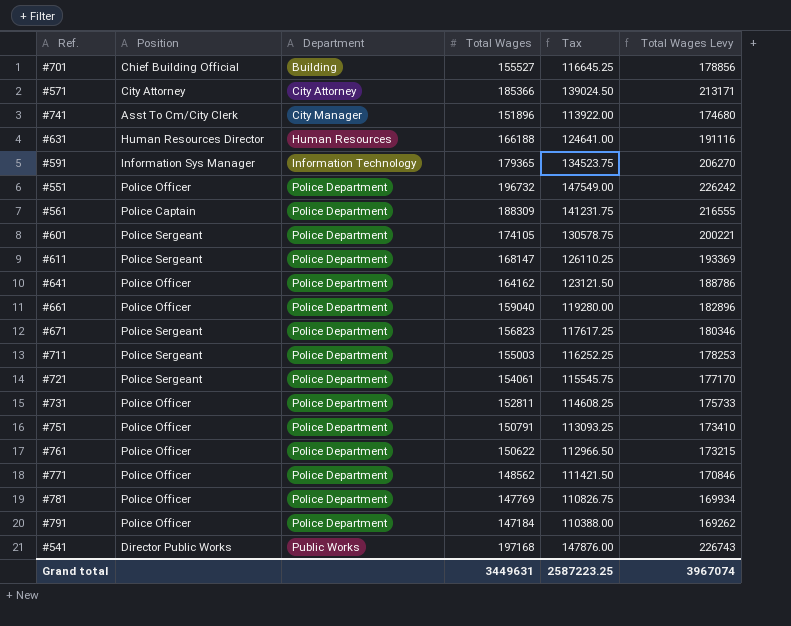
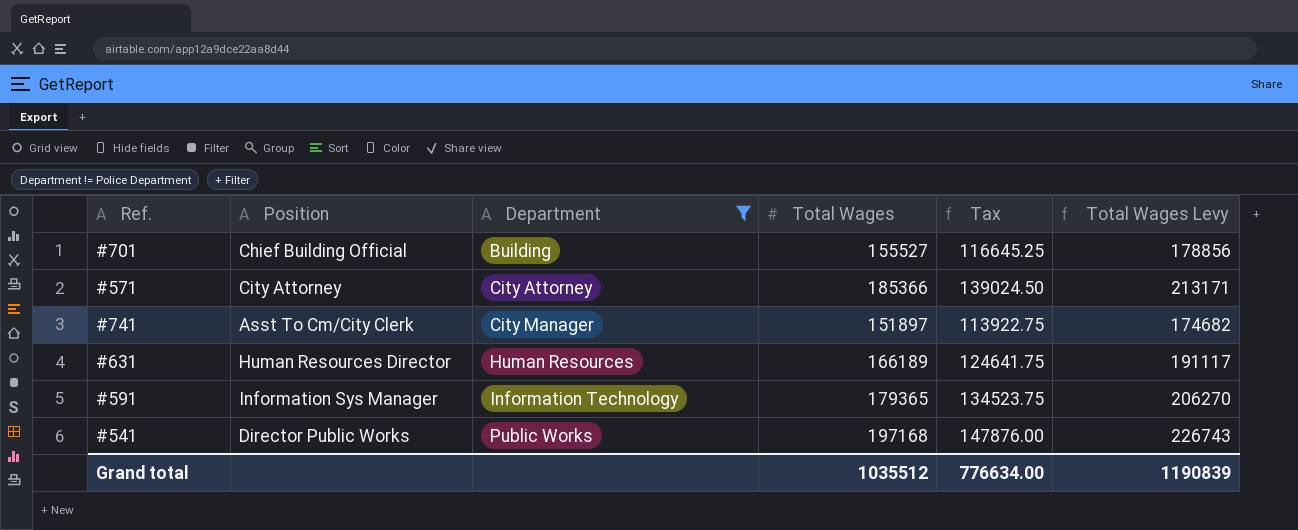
filter: none -> Department != Police Department
#741 | Total Wages: 151896 -> 151897
#741 | Tax: 113922.00 -> 113922.75
#741 | Total Wages Levy: 174680 -> 174682
#631 | Total Wages: 166188 -> 166189
#631 | Tax: 124641.00 -> 124641.75
#631 | Total Wages Levy: 191116 -> 191117
Grand total | Total Wages: 3449631 -> 1035512
Grand total | Tax: 2587223.25 -> 776634.00
Grand total | Total Wages Levy: 3967074 -> 1190839

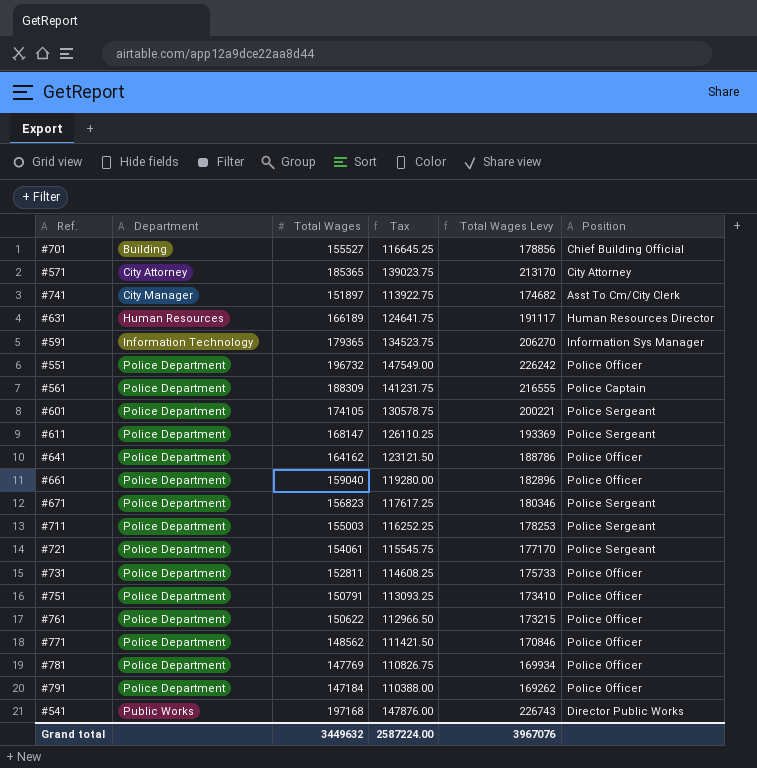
filter: Department != Police Department -> none
column Position | position: 2 -> 6
#571 | Total Wages: 185366 -> 185365
#571 | Tax: 139024.50 -> 139023.75
#571 | Total Wages Levy: 213171 -> 213170
Grand total | Total Wages: 1035512 -> 3449632
Grand total | Tax: 776634.00 -> 2587224.00
Grand total | Total Wages Levy: 1190839 -> 3967076

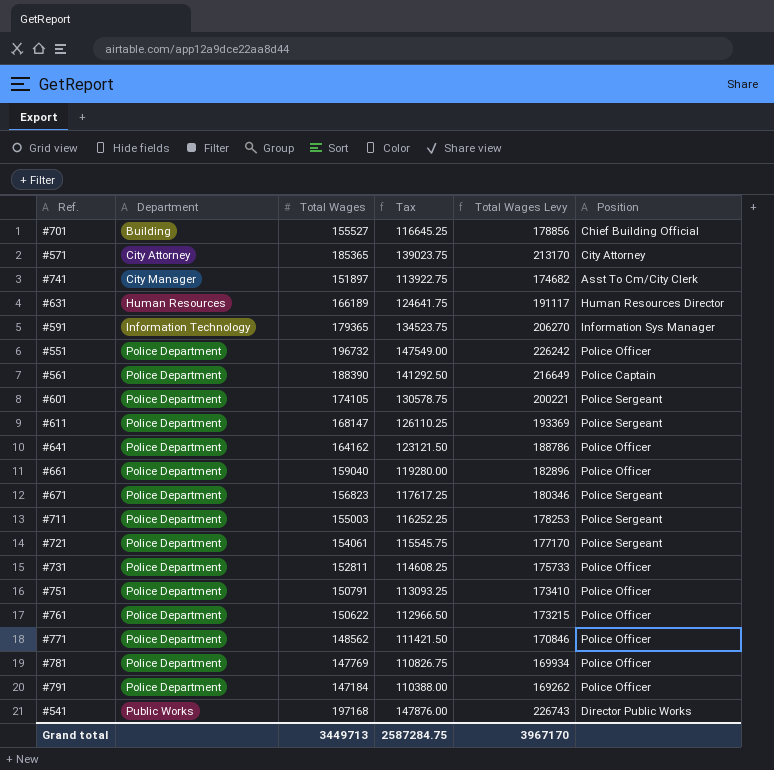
#561 | Total Wages: 188309 -> 188390
#561 | Tax: 141231.75 -> 141292.50
#561 | Total Wages Levy: 216555 -> 216649
Grand total | Total Wages: 3449632 -> 3449713
Grand total | Tax: 2587224.00 -> 2587284.75
Grand total | Total Wages Levy: 3967076 -> 3967170

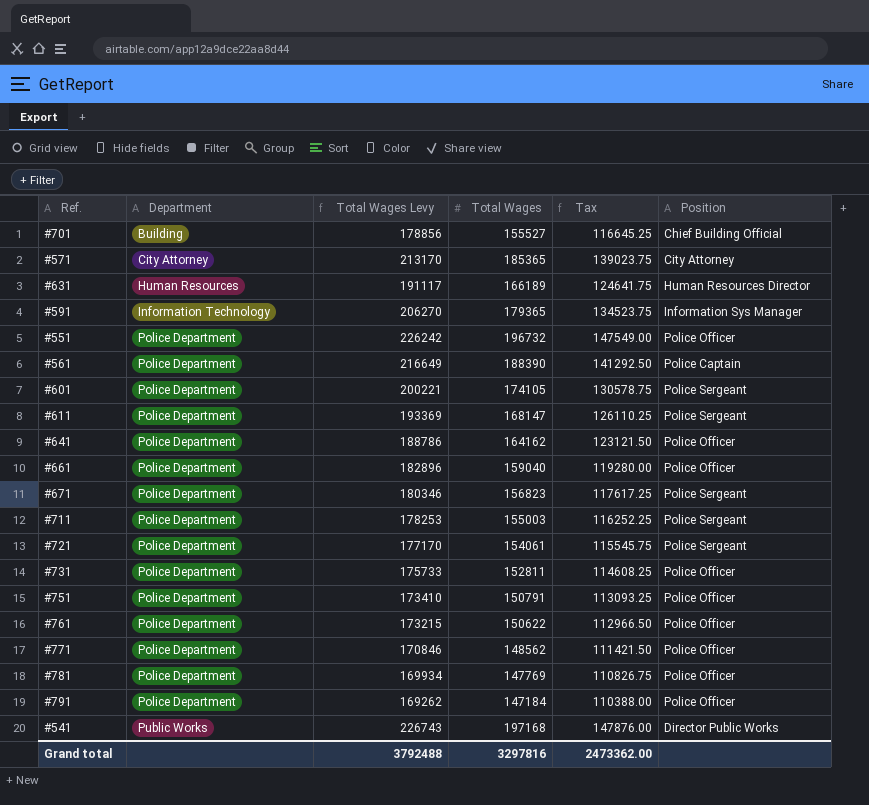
column Total Wages Levy | position: 5 -> 3
row #741: City Manager | 151897 | 113922.75 | 174682 | Asst To Cm/City Clerk -> none
Grand total | Total Wages Levy: 3967170 -> 3792488
Grand total | Total Wages: 3449713 -> 3297816
Grand total | Tax: 2587284.75 -> 2473362.00

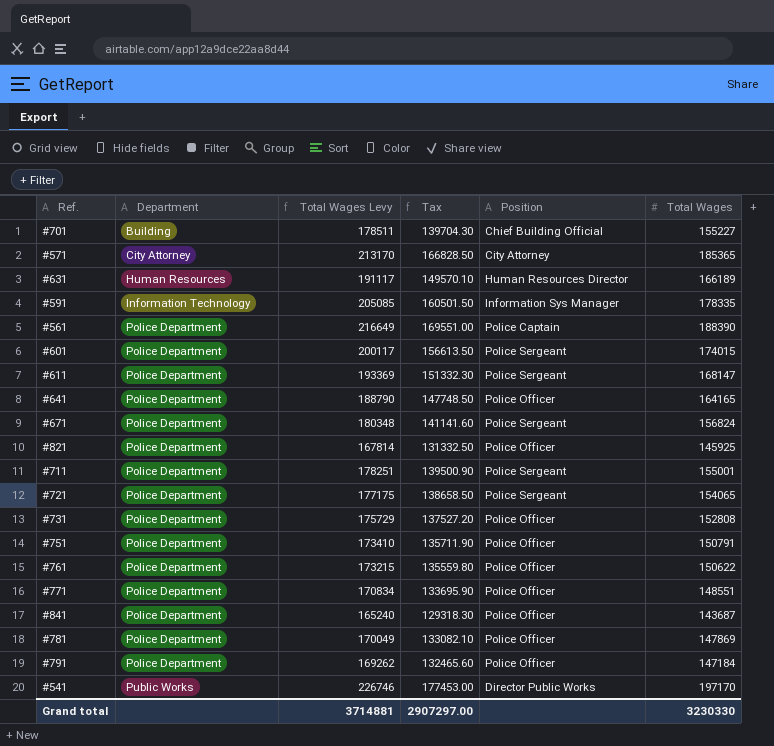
column Tax | formula: [Total Wages] * 0.75 -> [Total Wages] * 0.9
column Total Wages | position: 4 -> 6
row #551: Police Department | 226242 | 196732 | 147549.00 | Police Officer -> none
row #661: Police Department | 182896 | 159040 | 119280.00 | Police Officer -> none
#701 | Total Wages Levy: 178856 -> 178511
#701 | Total Wages: 155527 -> 155227
#591 | Total Wages Levy: 206270 -> 205085
#591 | Total Wages: 179365 -> 178335
#601 | Total Wages Levy: 200221 -> 200117
#601 | Total Wages: 174105 -> 174015
#641 | Total Wages Levy: 188786 -> 188790
#641 | Total Wages: 164162 -> 164165
#671 | Total Wages Levy: 180346 -> 180348
#671 | Total Wages: 156823 -> 156824
row #821: none -> Police Department | 167814 | 131332.50 | Police Officer | 145925
#711 | Total Wages Levy: 178253 -> 178251
#711 | Total Wages: 155003 -> 155001
#721 | Total Wages Levy: 177170 -> 177175
#721 | Total Wages: 154061 -> 154065
#731 | Total Wages Levy: 175733 -> 175729
#731 | Total Wages: 152811 -> 152808
#771 | Total Wages Levy: 170846 -> 170834
#771 | Total Wages: 148562 -> 148551
row #841: none -> Police Department | 165240 | 129318.30 | Police Officer | 143687
#781 | Total Wages Levy: 169934 -> 170049
#781 | Total Wages: 147769 -> 147869
#541 | Total Wages Levy: 226743 -> 226746
#541 | Total Wages: 197168 -> 197170
Grand total | Total Wages Levy: 3792488 -> 3714881
Grand total | Tax: 2473362.00 -> 2907297.00
Grand total | Total Wages: 3297816 -> 3230330

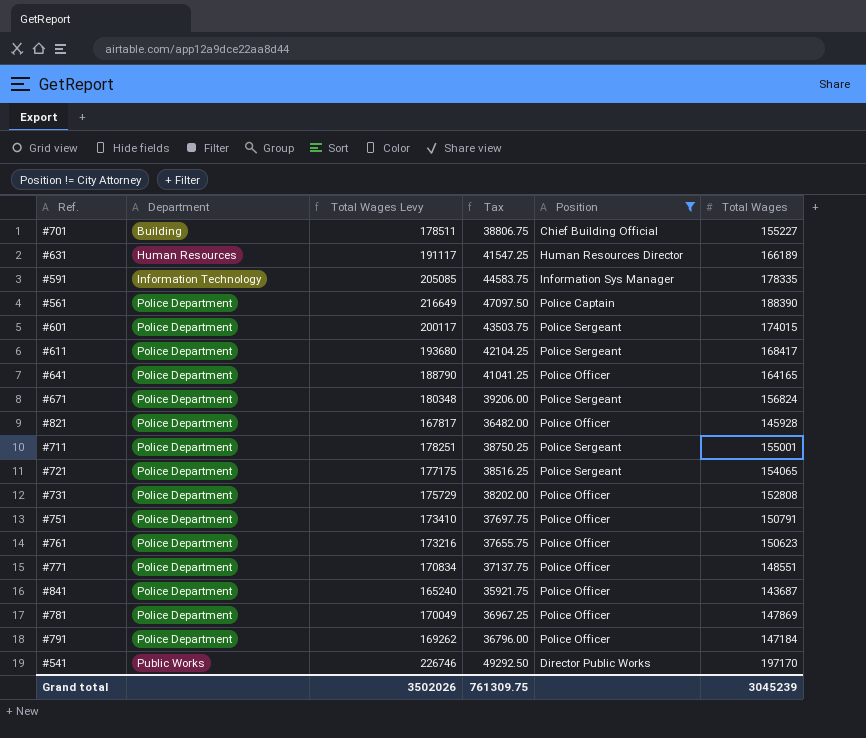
filter: none -> Position != City Attorney
column Tax | formula: [Total Wages] * 0.9 -> [Total Wages] * 0.25
#611 | Total Wages Levy: 193369 -> 193680
#611 | Total Wages: 168147 -> 168417
#821 | Total Wages Levy: 167814 -> 167817
#821 | Total Wages: 145925 -> 145928
#761 | Total Wages Levy: 173215 -> 173216
#761 | Total Wages: 150622 -> 150623
Grand total | Total Wages Levy: 3714881 -> 3502026
Grand total | Tax: 2907297.00 -> 761309.75
Grand total | Total Wages: 3230330 -> 3045239

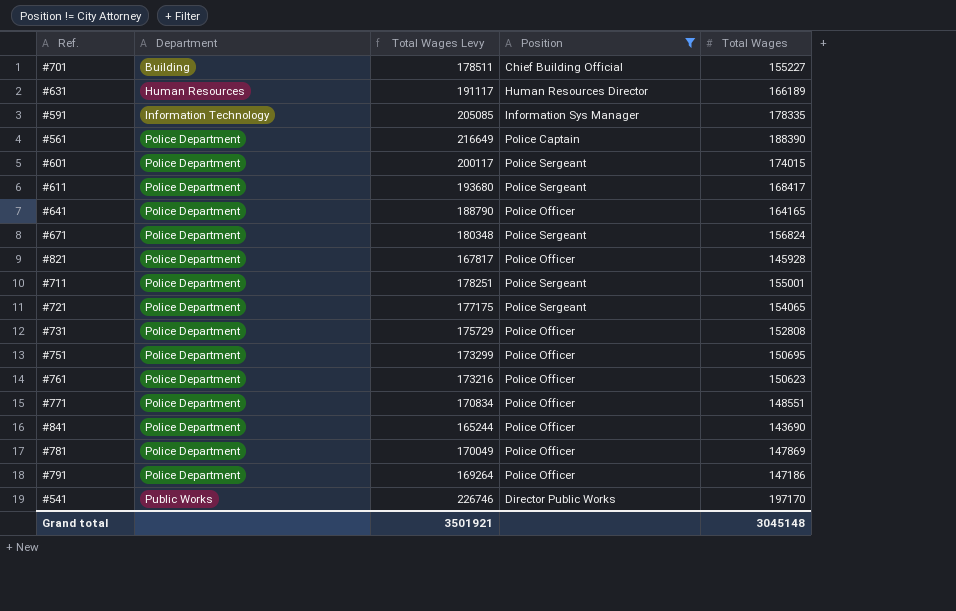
column Tax | formula: [Total Wages] * 0.25 -> none
#751 | Total Wages Levy: 173410 -> 173299
#751 | Total Wages: 150791 -> 150695
#841 | Total Wages Levy: 165240 -> 165244
#841 | Total Wages: 143687 -> 143690
#791 | Total Wages Levy: 169262 -> 169264
#791 | Total Wages: 147184 -> 147186
Grand total | Total Wages Levy: 3502026 -> 3501921
Grand total | Total Wages: 3045239 -> 3045148

